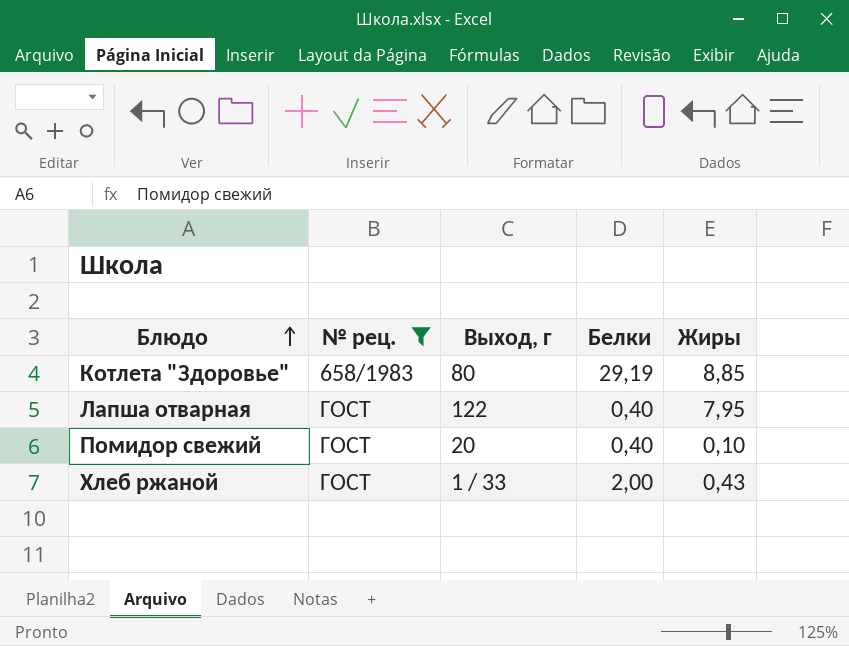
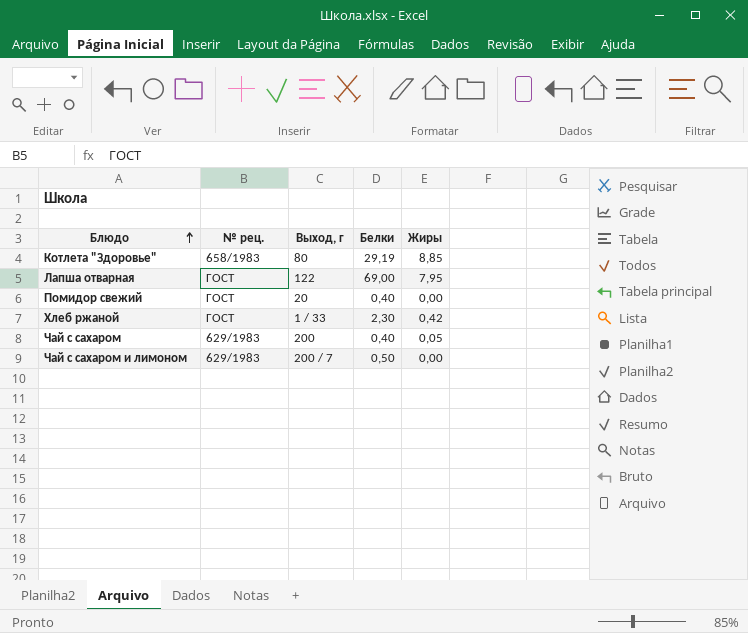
filter: № рец. != 629/1983 -> none
Лапша отварная | Белки: 0,40 -> 69,00
Помидор свежий | Жиры: 0,10 -> 0,00
Хлеб ржаной | Белки: 2,00 -> 2,30
Хлеб ржаной | Жиры: 0,43 -> 0,42

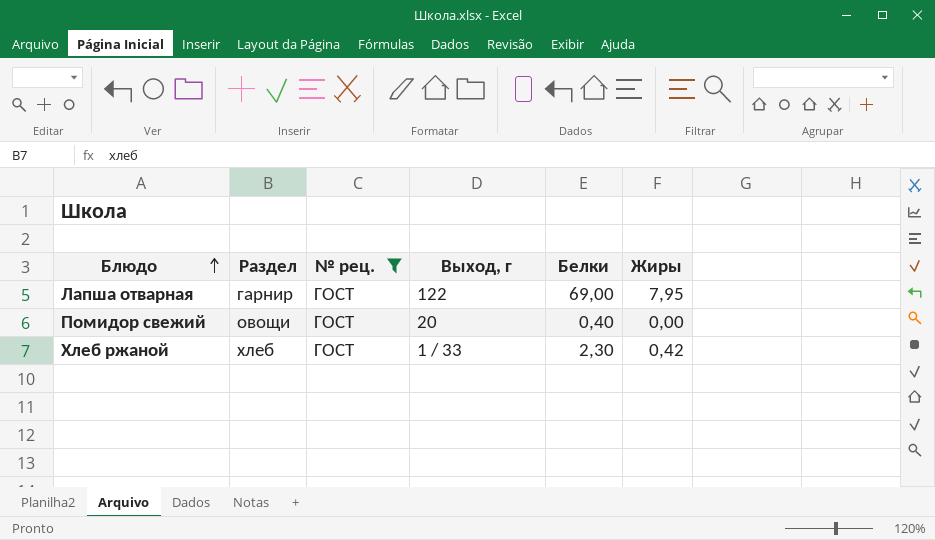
filter: none -> № рец. = ГОСТ
column Раздел | position: none -> 2

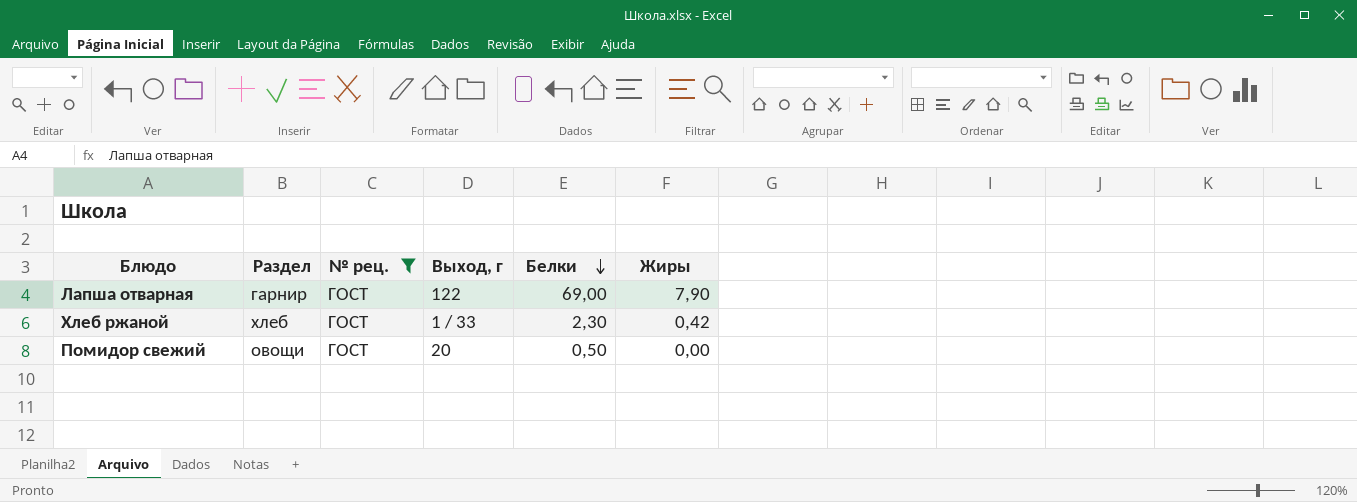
row order: Блюдо ascending -> Белки descending
Лапша отварная | Жиры: 7,95 -> 7,90
Помидор свежий | Белки: 0,40 -> 0,50

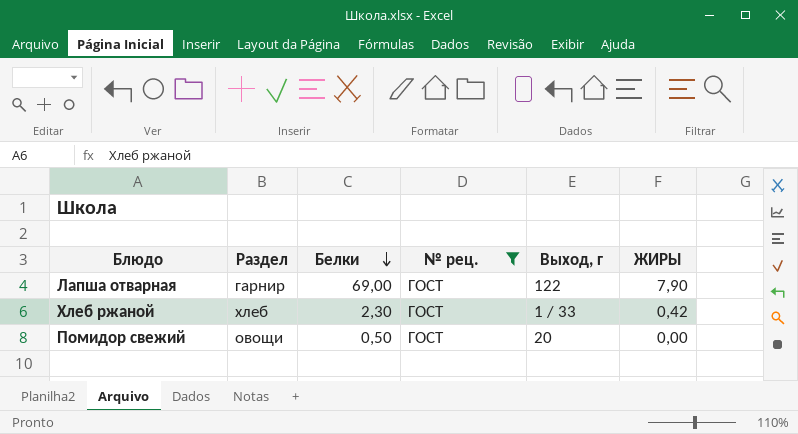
column Белки | position: 5 -> 3
column name: Жиры -> ЖИРЫ

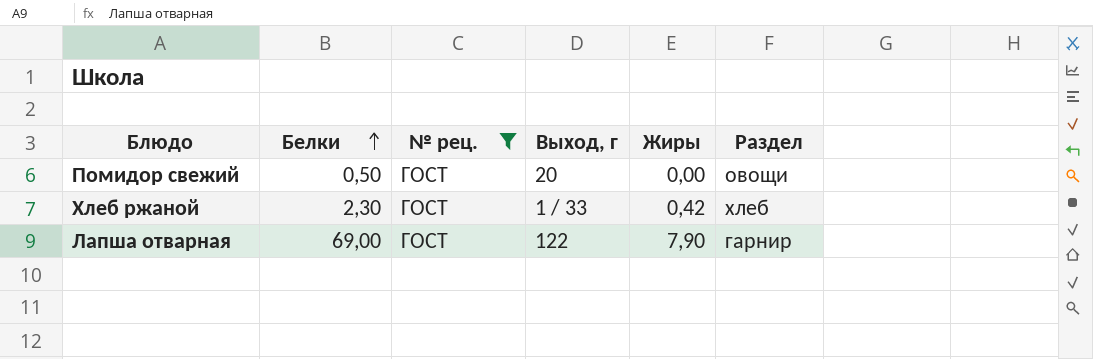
row order: Белки descending -> Белки ascending
column name: ЖИРЫ -> Жиры
column Раздел | position: 2 -> 6

